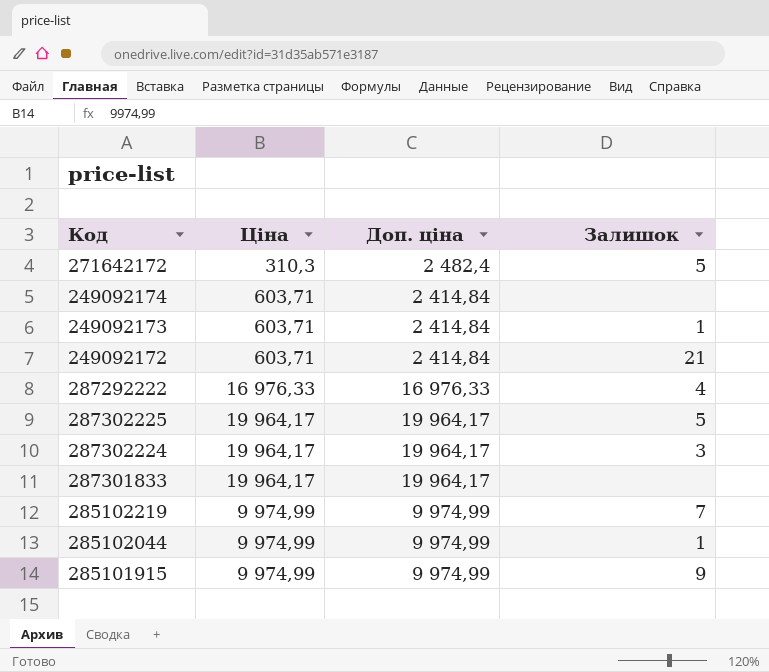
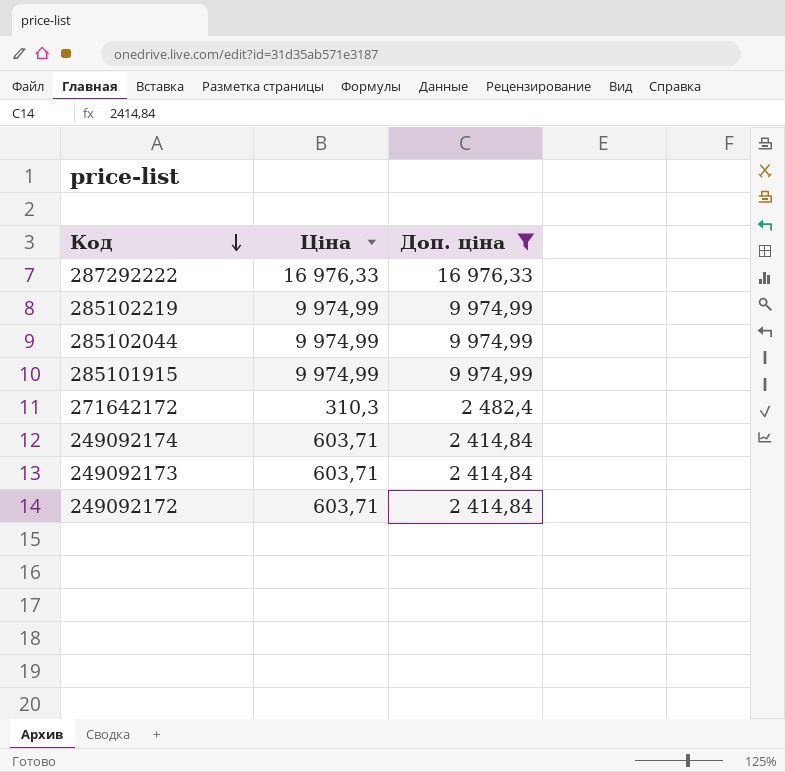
filter: none -> Доп. ціна != 19 964,17
row order: none -> Код descending
column Залишок | position: 4 -> none

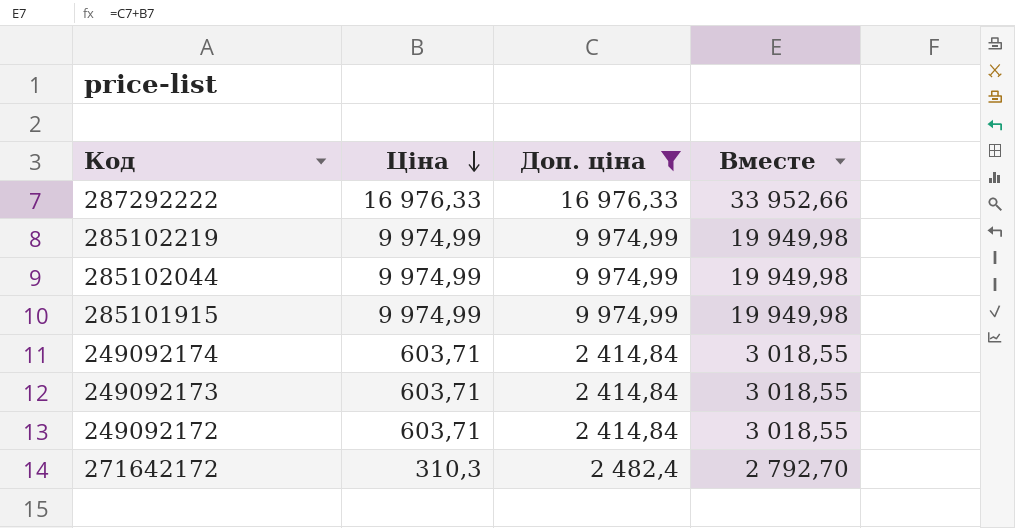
row order: Код descending -> Ціна descending
column Вместе | formula: none -> [Ціна] + [Доп. ціна]

